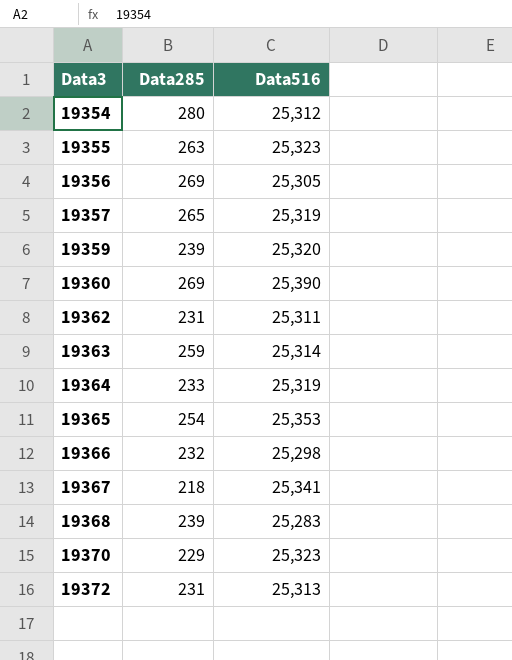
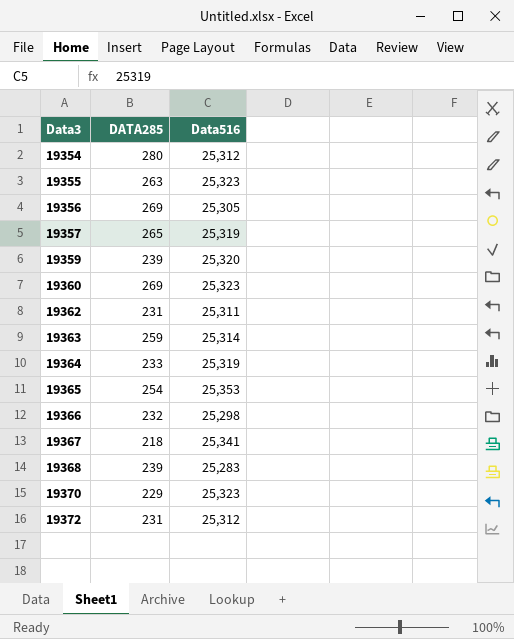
column name: Data285 -> DATA285
19360 | Data516: 25,390 -> 25,323
19372 | Data516: 25,313 -> 25,312

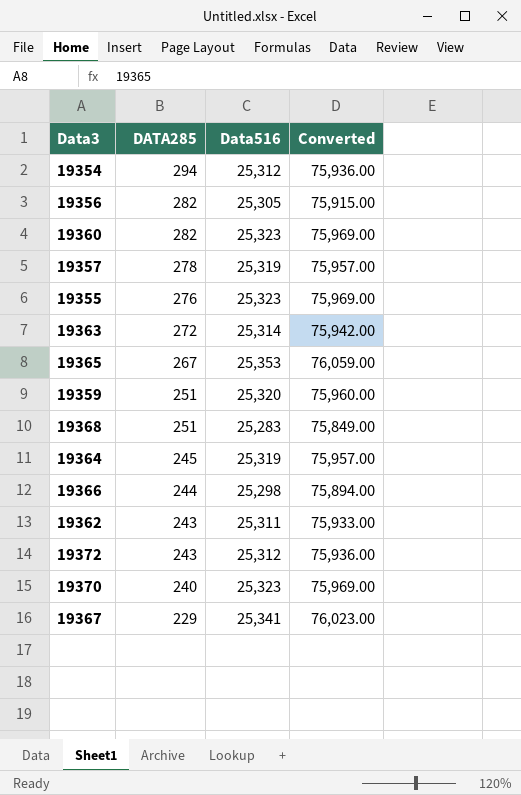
row order: Data3 ascending -> DATA285 descending
column Converted | formula: none -> [Data516] * 3
19354 | DATA285: 280 -> 294
19356 | DATA285: 269 -> 282
19360 | DATA285: 269 -> 282
19357 | DATA285: 265 -> 278
19355 | DATA285: 263 -> 276
19363 | DATA285: 259 -> 272
19365 | DATA285: 254 -> 267
19359 | DATA285: 239 -> 251
19368 | DATA285: 239 -> 251
19364 | DATA285: 233 -> 245
19366 | DATA285: 232 -> 244
19362 | DATA285: 231 -> 243
19372 | DATA285: 231 -> 243
19370 | DATA285: 229 -> 240
19367 | DATA285: 218 -> 229

